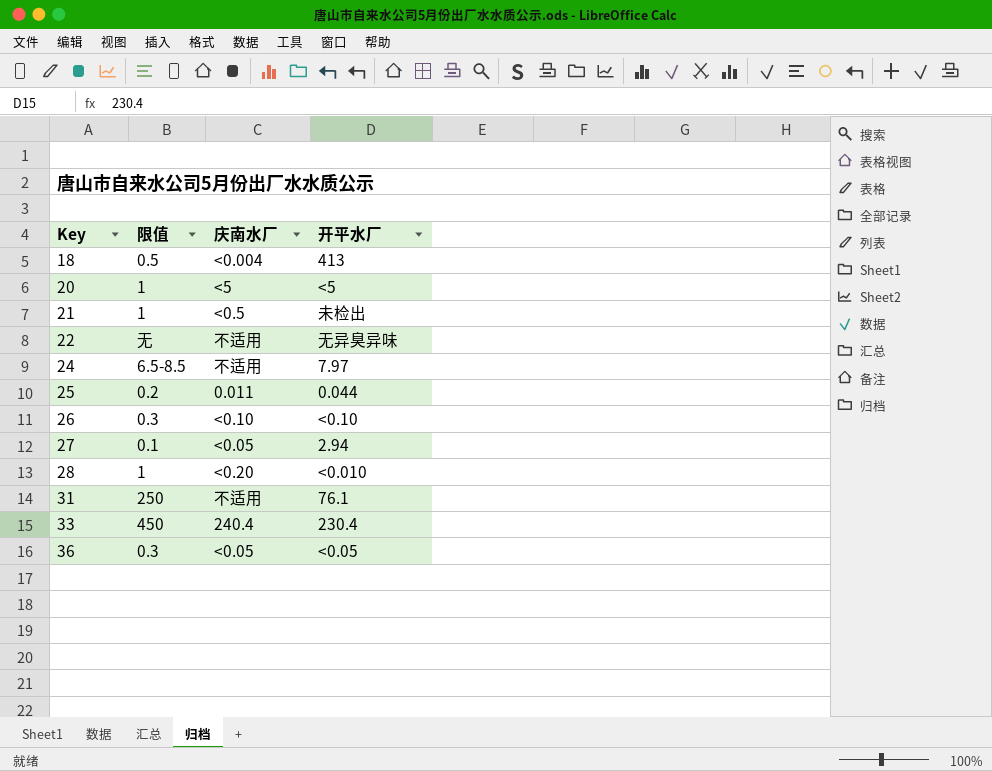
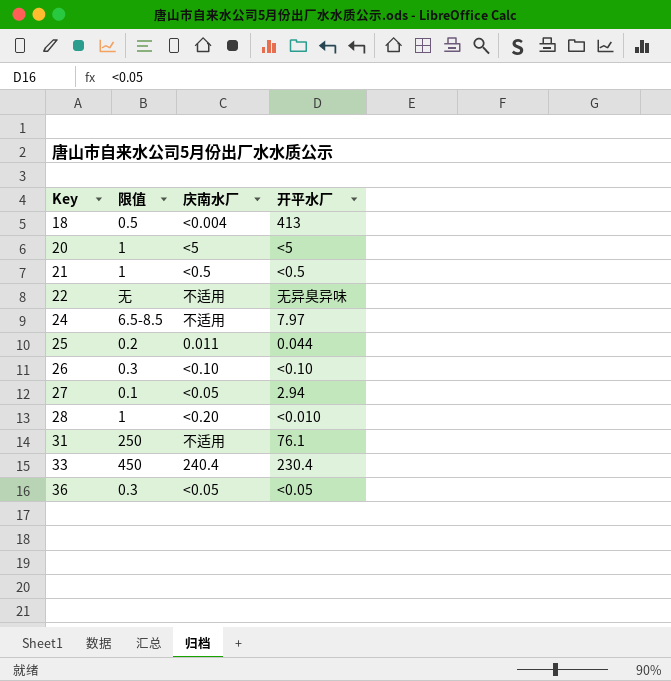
21 | 开平水厂: 未检出 -> <0.5

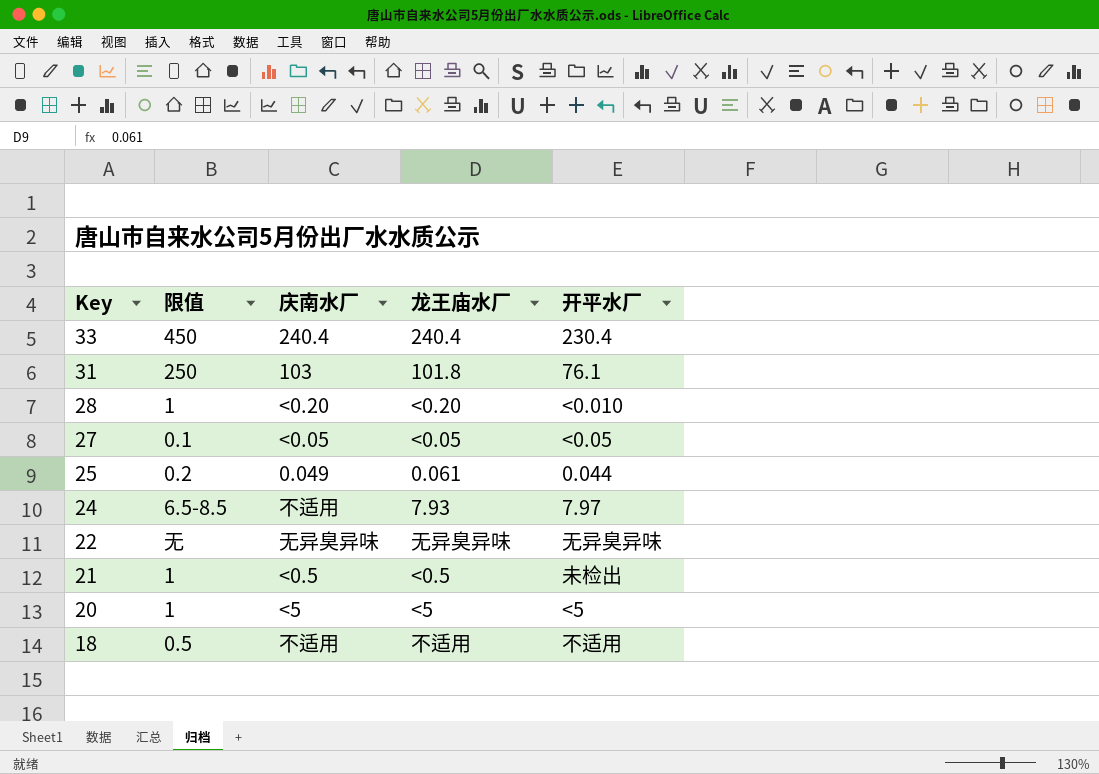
row order: Key ascending -> Key descending
column 龙王庙水厂 | position: none -> 4
row 26: 0.3 | <0.10 | <0.10 -> none
row 36: 0.3 | <0.05 | <0.05 -> none
31 | 庆南水厂: 不适用 -> 103
27 | 开平水厂: 2.94 -> <0.05
25 | 庆南水厂: 0.011 -> 0.049
22 | 庆南水厂: 不适用 -> 无异臭异味
21 | 开平水厂: <0.5 -> 未检出
18 | 庆南水厂: <0.004 -> 不适用
18 | 开平水厂: 413 -> 不适用

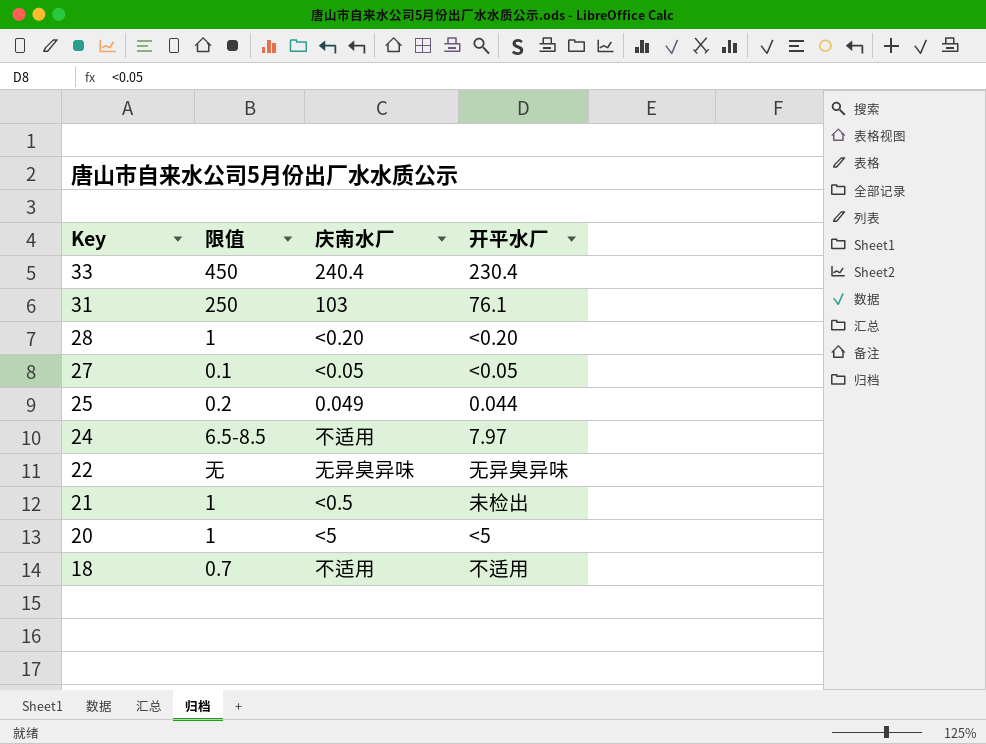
column 龙王庙水厂 | position: 4 -> none
28 | 开平水厂: <0.010 -> <0.20
18 | 限值: 0.5 -> 0.7

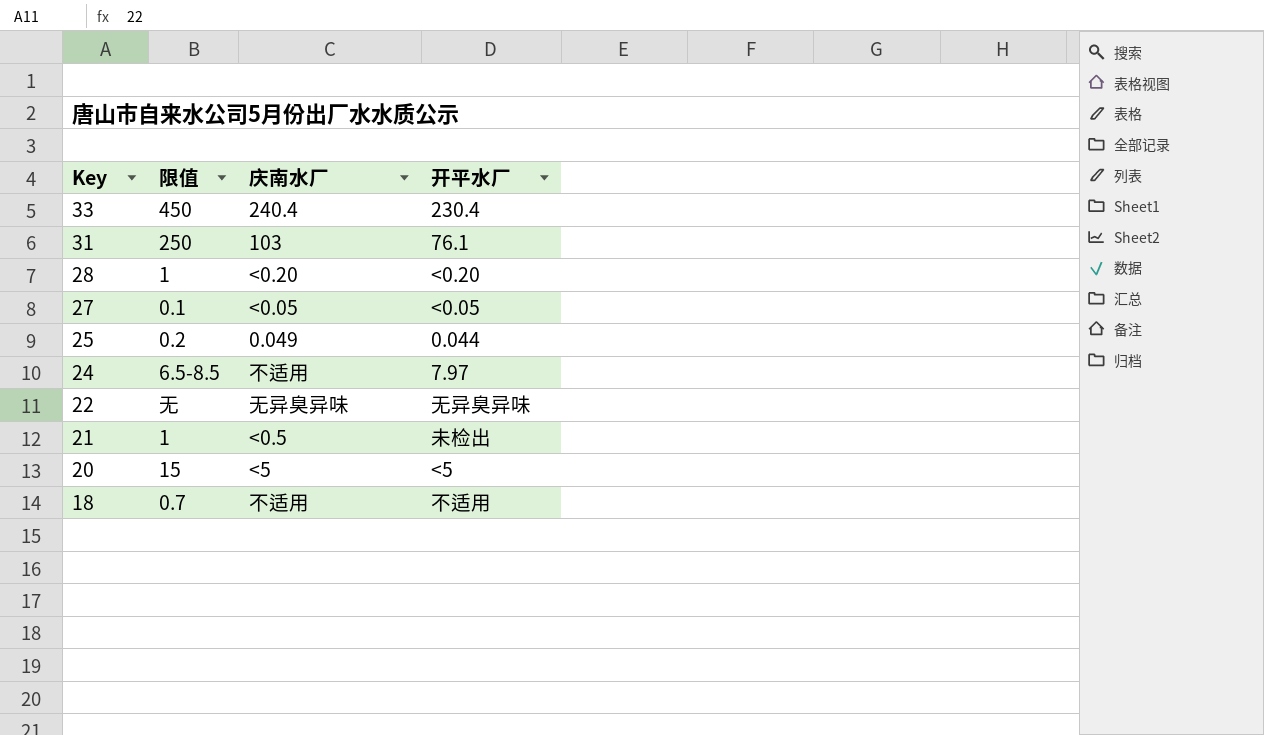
20 | 限值: 1 -> 15

